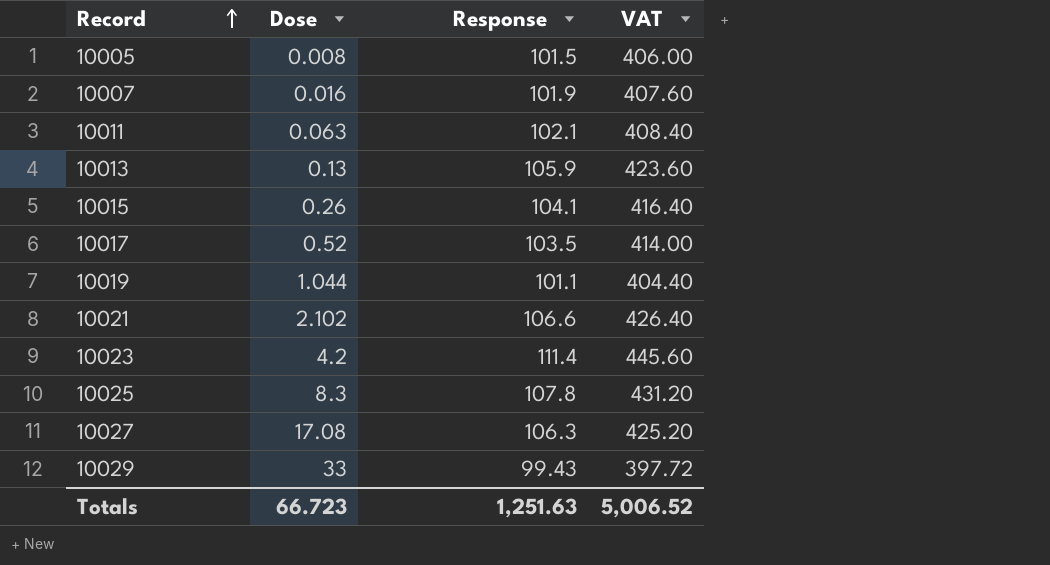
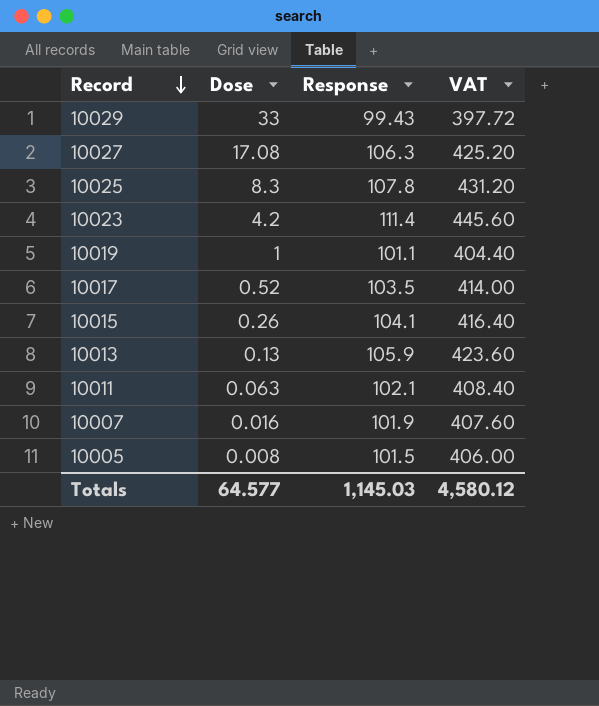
row order: Record ascending -> Record descending
row 10021: 2.102 | 106.6 | 426.40 -> none
10019 | Dose: 1.044 -> 1
Totals | Dose: 66.723 -> 64.577
Totals | Response: 1,251.63 -> 1,145.03
Totals | VAT: 5,006.52 -> 4,580.12

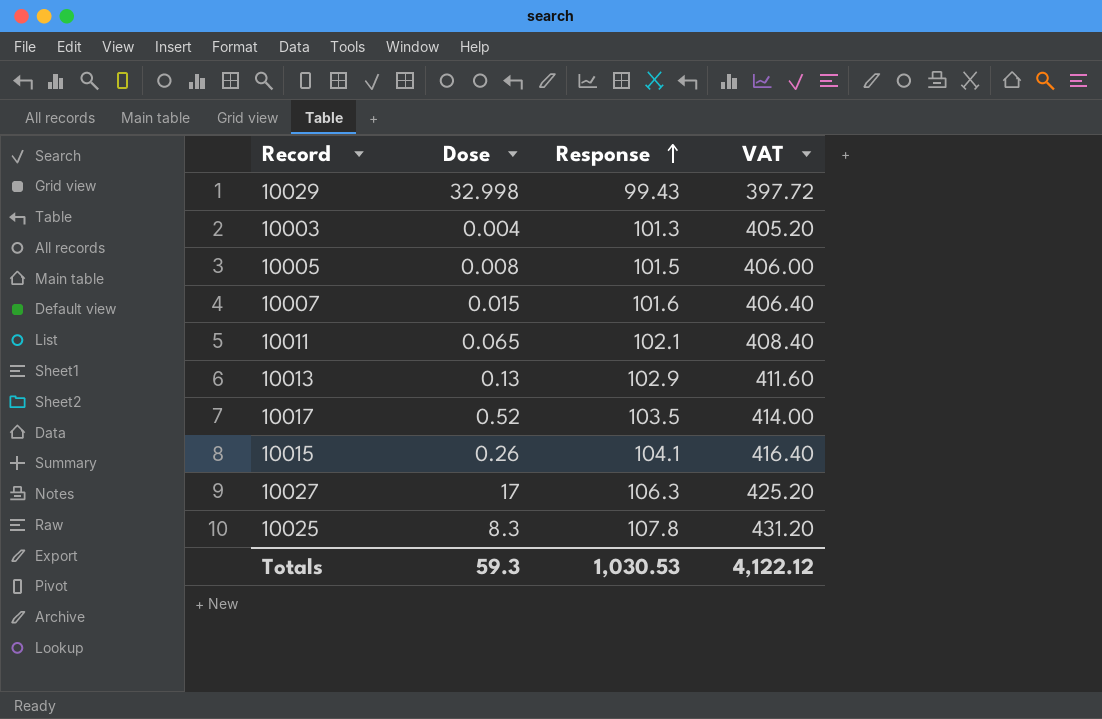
row order: Record descending -> Response ascending
row 10023: 4.2 | 111.4 | 445.60 -> none
row 10019: 1 | 101.1 | 404.40 -> none
10029 | Dose: 33 -> 32.998
row 10003: none -> 0.004 | 101.3 | 405.20
10007 | Dose: 0.016 -> 0.015
10007 | Response: 101.9 -> 101.6
10007 | VAT: 407.60 -> 406.40
10011 | Dose: 0.063 -> 0.065
10013 | Response: 105.9 -> 102.9
10013 | VAT: 423.60 -> 411.60
10027 | Dose: 17.08 -> 17
Totals | Dose: 64.577 -> 59.3
Totals | Response: 1,145.03 -> 1,030.53
Totals | VAT: 4,580.12 -> 4,122.12

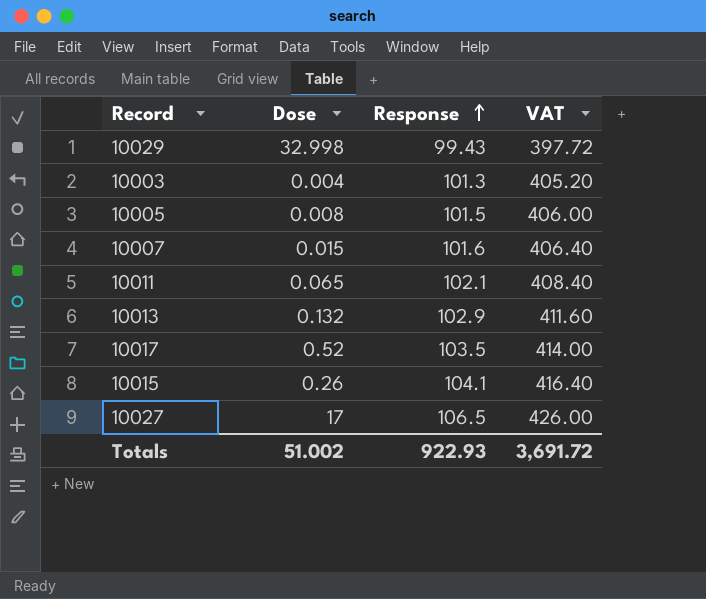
row 10025: 8.3 | 107.8 | 431.20 -> none
10013 | Dose: 0.13 -> 0.132
10027 | Response: 106.3 -> 106.5
10027 | VAT: 425.20 -> 426.00
Totals | Dose: 59.3 -> 51.002
Totals | Response: 1,030.53 -> 922.93
Totals | VAT: 4,122.12 -> 3,691.72

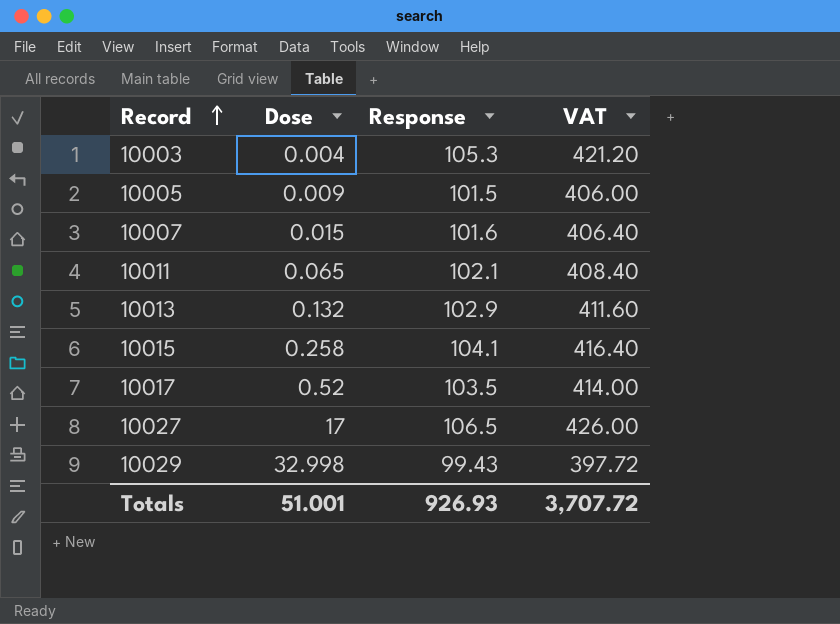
row order: Response ascending -> Record ascending
10003 | Response: 101.3 -> 105.3
10003 | VAT: 405.20 -> 421.20
10005 | Dose: 0.008 -> 0.009
10015 | Dose: 0.26 -> 0.258
Totals | Dose: 51.002 -> 51.001
Totals | Response: 922.93 -> 926.93
Totals | VAT: 3,691.72 -> 3,707.72

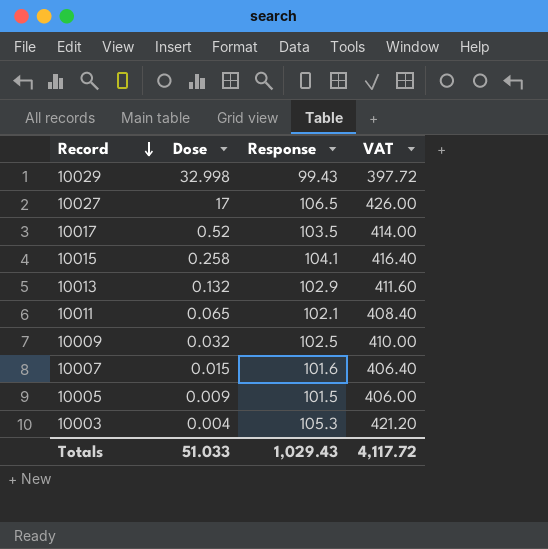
row order: Record ascending -> Record descending
row 10009: none -> 0.032 | 102.5 | 410.00
Totals | Dose: 51.001 -> 51.033
Totals | Response: 926.93 -> 1,029.43
Totals | VAT: 3,707.72 -> 4,117.72

